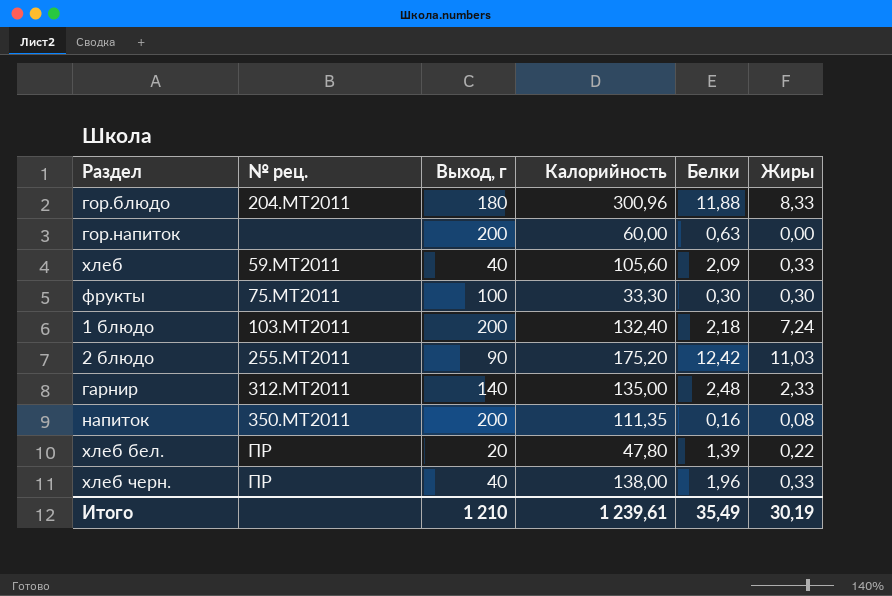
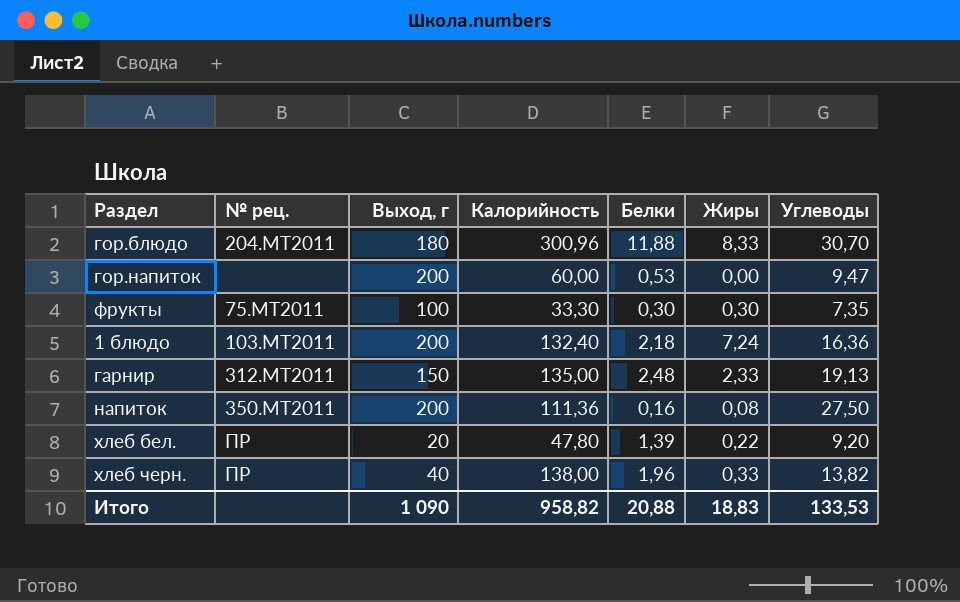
column Углеводы | position: none -> 7
row хлеб: 59.МТ2011 | 40 | 105,60 | 2,09 | 0,33 -> none
row 2 блюдо: 255.МТ2011 | 90 | 175,20 | 12,42 | 11,03 -> none
гор.напиток | Белки: 0,63 -> 0,53
гарнир | Выход, г: 140 -> 150
напиток | Калорийность: 111,35 -> 111,36
Итого | Выход, г: 1 210 -> 1 090
Итого | Калорийность: 1 239,61 -> 958,82
Итого | Белки: 35,49 -> 20,88
Итого | Жиры: 30,19 -> 18,83

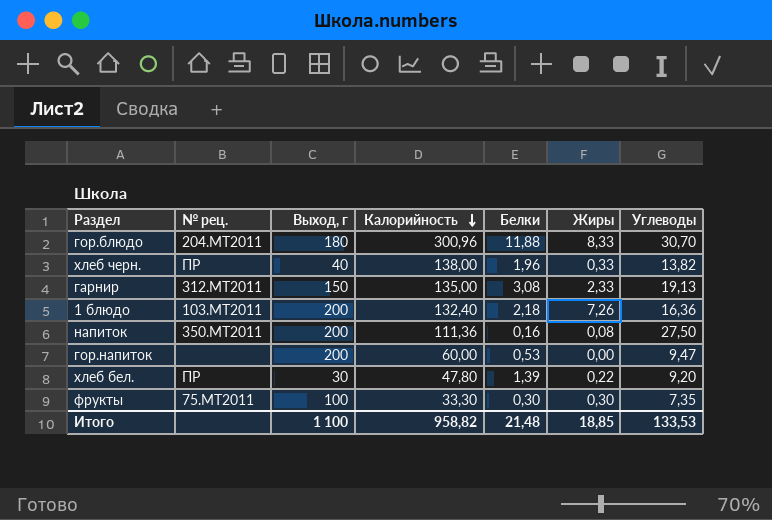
row order: none -> Калорийность descending
гарнир | Белки: 2,48 -> 3,08
1 блюдо | Жиры: 7,24 -> 7,26
хлеб бел. | Выход, г: 20 -> 30
Итого | Выход, г: 1 090 -> 1 100
Итого | Белки: 20,88 -> 21,48
Итого | Жиры: 18,83 -> 18,85

